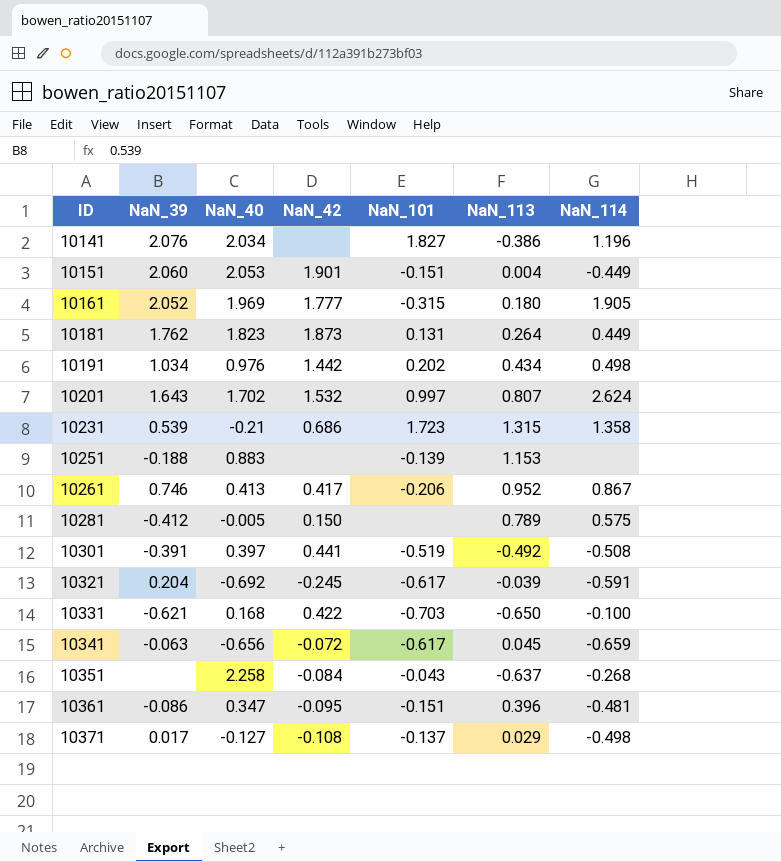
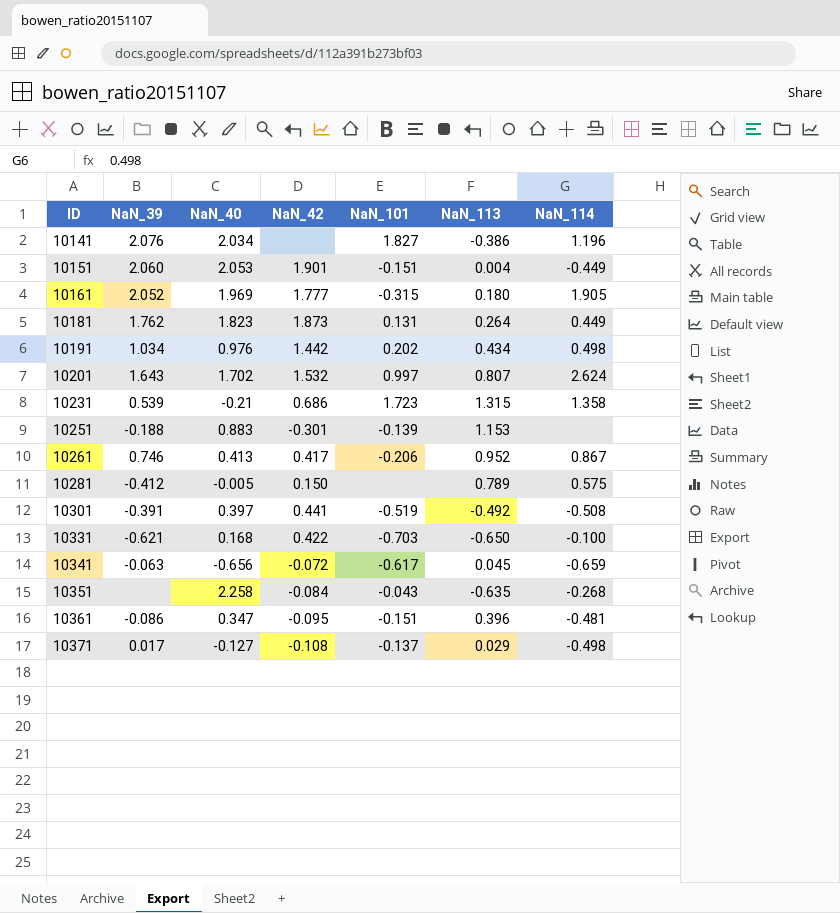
row 10321: 0.204 | -0.692 | -0.245 | -0.617 | -0.039 | -0.591 -> none
10251 | NaN_42: none -> -0.301
10351 | NaN_113: -0.637 -> -0.635

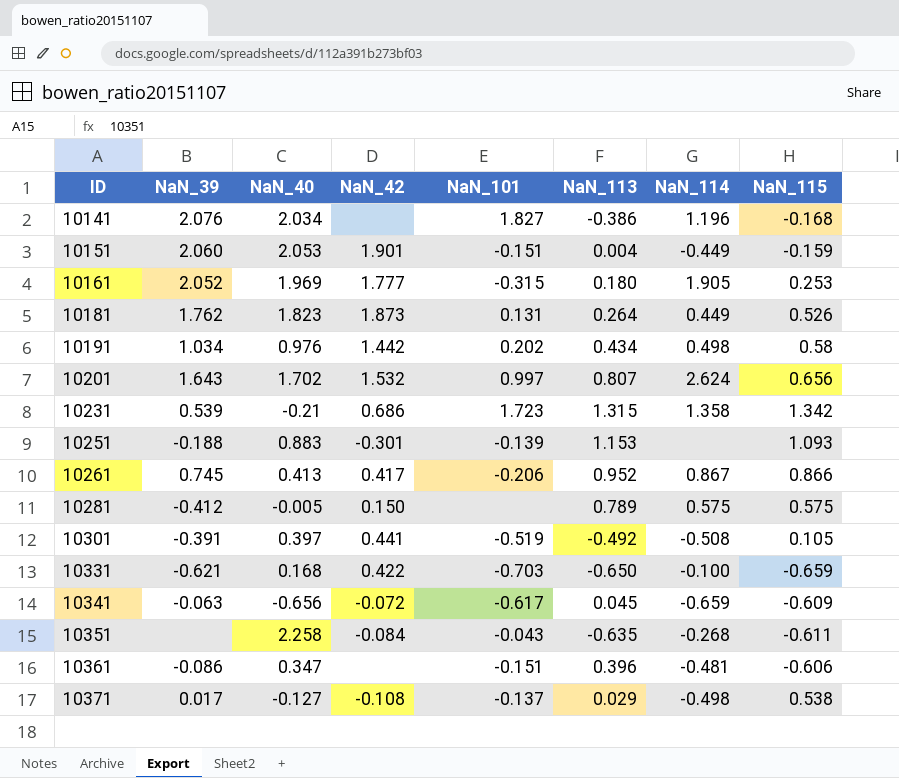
column NaN_115 | position: none -> 8
10261 | NaN_39: 0.746 -> 0.745
10361 | NaN_42: -0.095 -> none

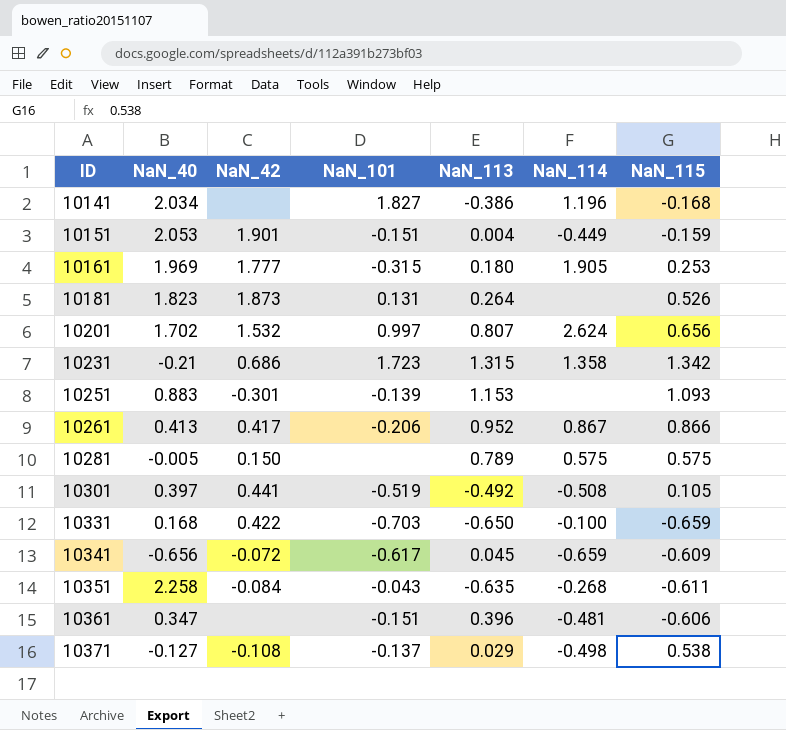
column NaN_39 | position: 2 -> none
row 10191: 1.034 | 0.976 | 1.442 | 0.202 | 0.434 | 0.498 | 0.58 -> none
10181 | NaN_114: 0.449 -> none

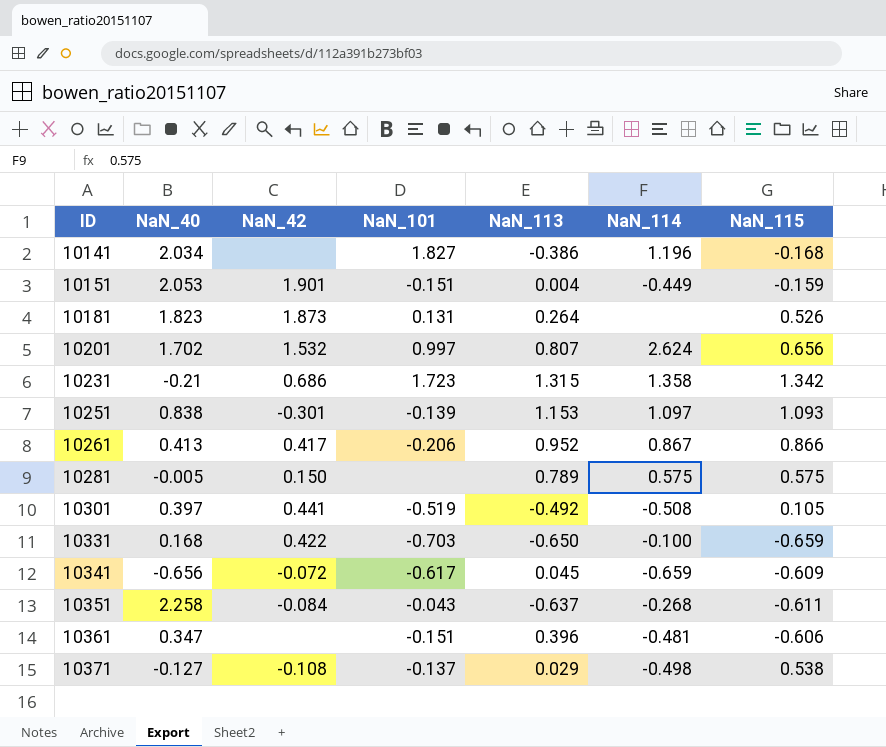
row 10161: 1.969 | 1.777 | -0.315 | 0.180 | 1.905 | 0.253 -> none
10251 | NaN_40: 0.883 -> 0.838
10251 | NaN_114: none -> 1.097
10351 | NaN_113: -0.635 -> -0.637

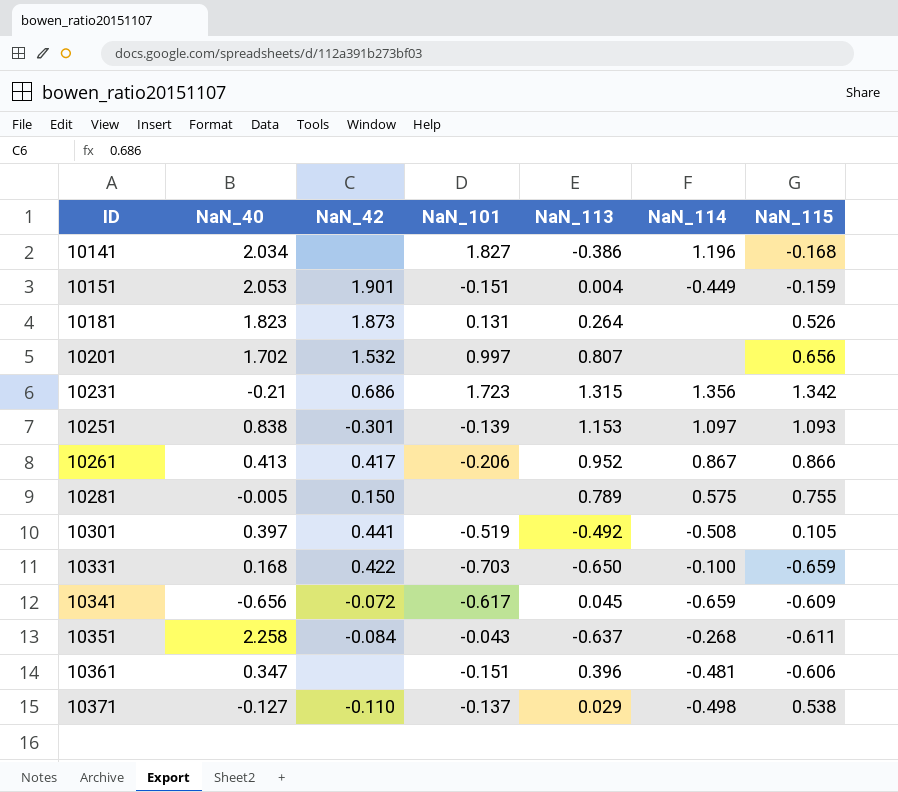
10201 | NaN_114: 2.624 -> none
10231 | NaN_114: 1.358 -> 1.356
10281 | NaN_115: 0.575 -> 0.755
10371 | NaN_42: -0.108 -> -0.110

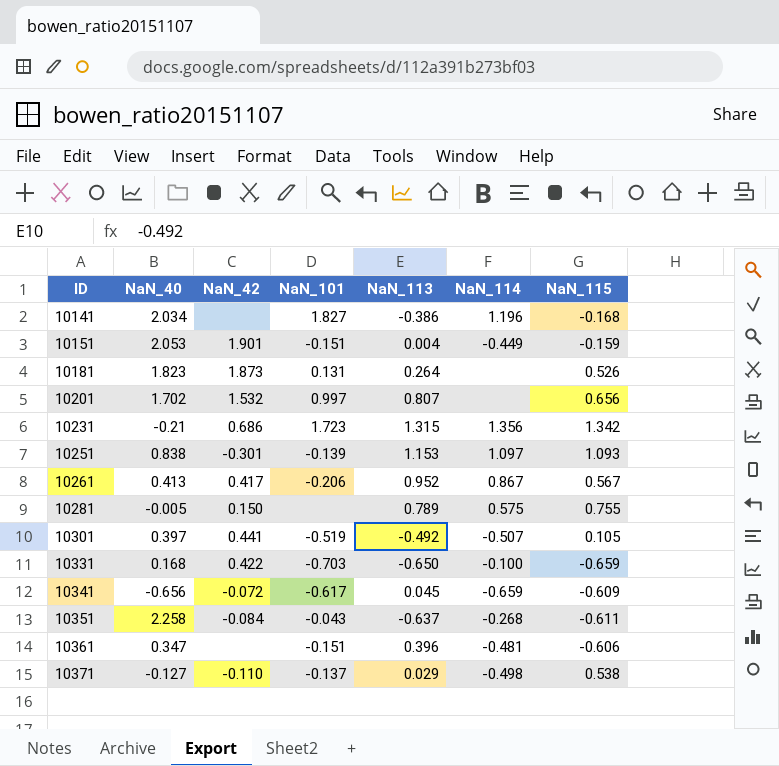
10261 | NaN_115: 0.866 -> 0.567
10301 | NaN_114: -0.508 -> -0.507

